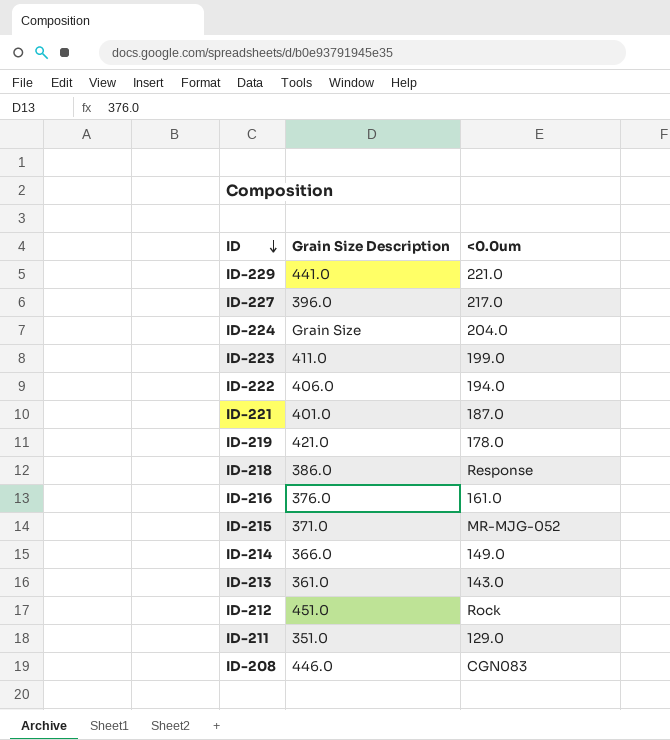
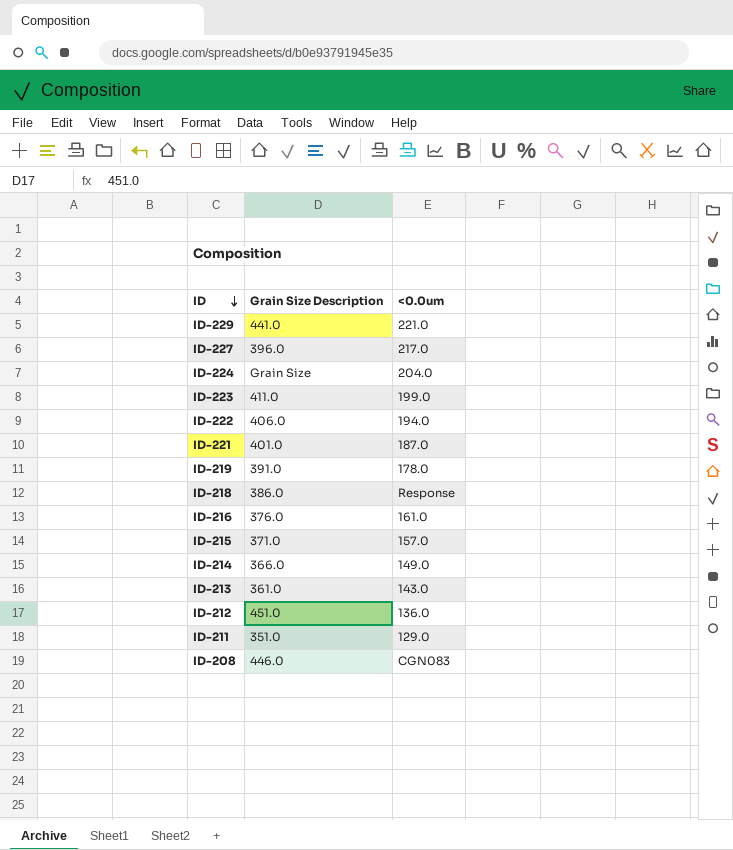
ID-219 | Grain Size Description: 421.0 -> 391.0
ID-215 | <0.0um: MR-MJG-052 -> 157.0
ID-212 | <0.0um: Rock -> 136.0

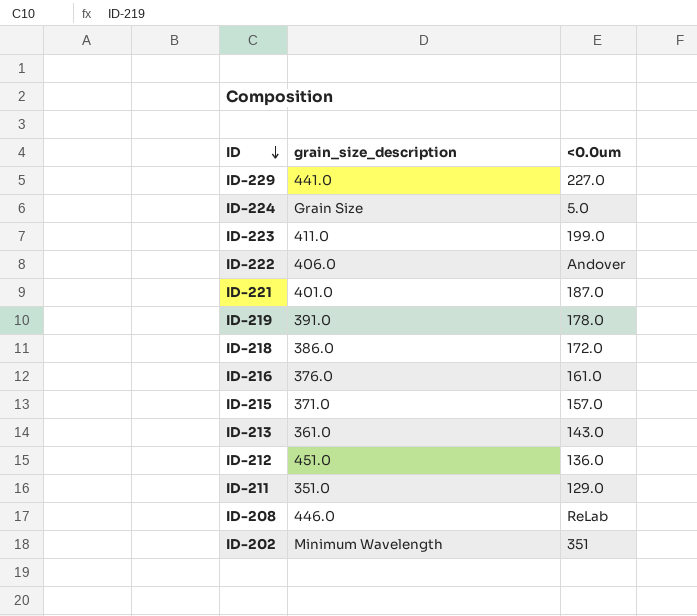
column name: Grain Size Description -> grain_size_description
row ID-227: 396.0 | 217.0 -> none
row ID-214: 366.0 | 149.0 -> none
ID-229 | <0.0um: 221.0 -> 227.0
ID-224 | <0.0um: 204.0 -> 5.0
ID-222 | <0.0um: 194.0 -> Andover
ID-218 | <0.0um: Response -> 172.0
ID-208 | <0.0um: CGN083 -> ReLab
row ID-202: none -> Minimum Wavelength | 351

